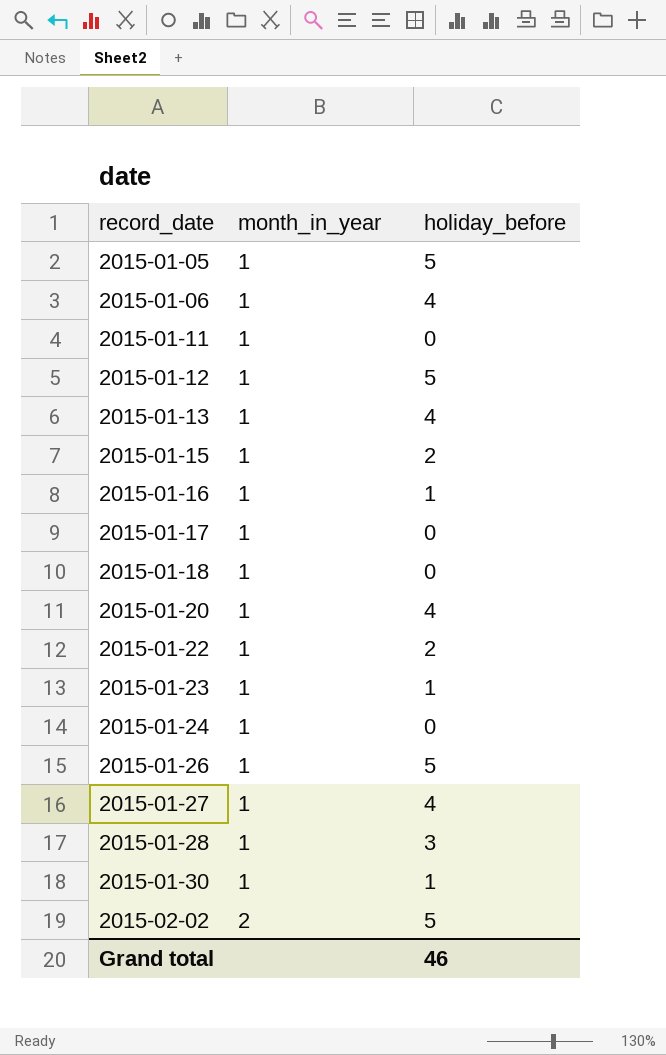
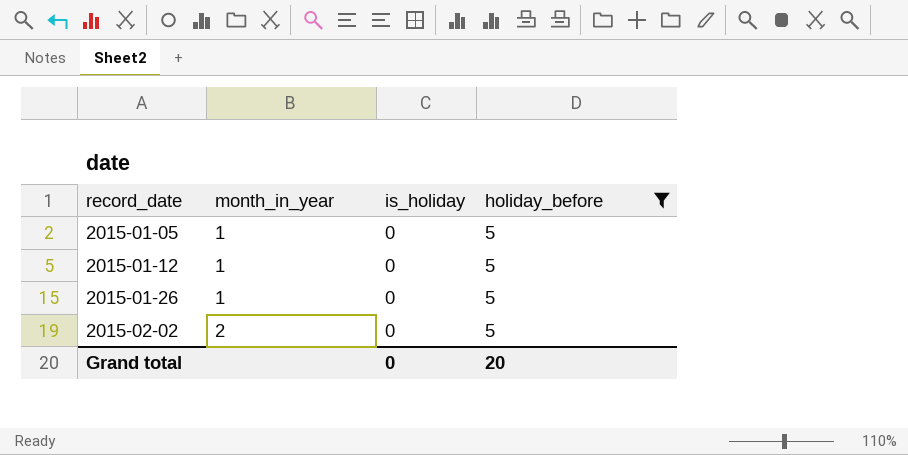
filter: none -> holiday_before = 5
column is_holiday | position: none -> 3
Grand total | holiday_before: 46 -> 20

